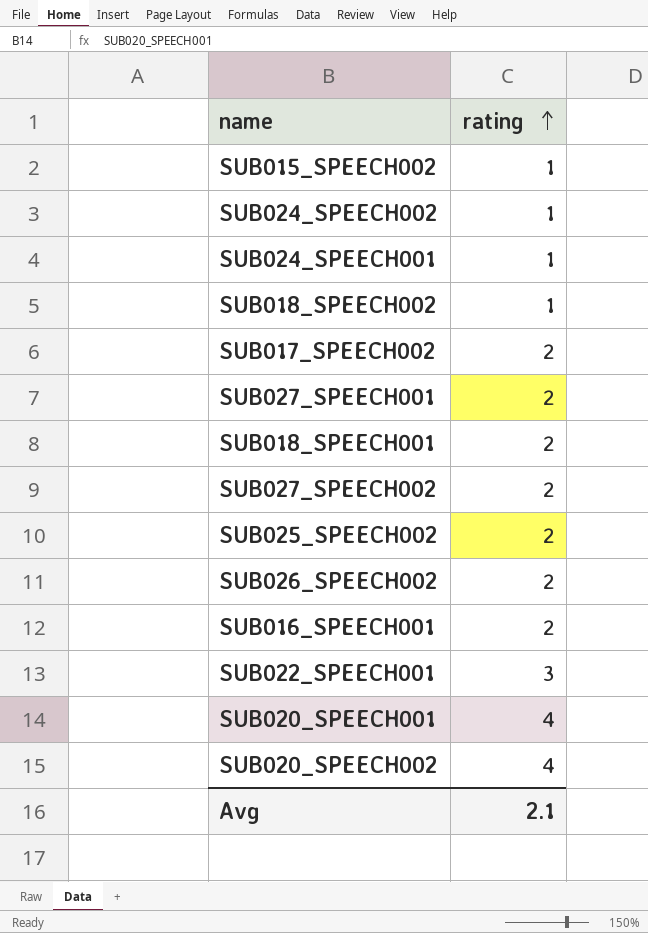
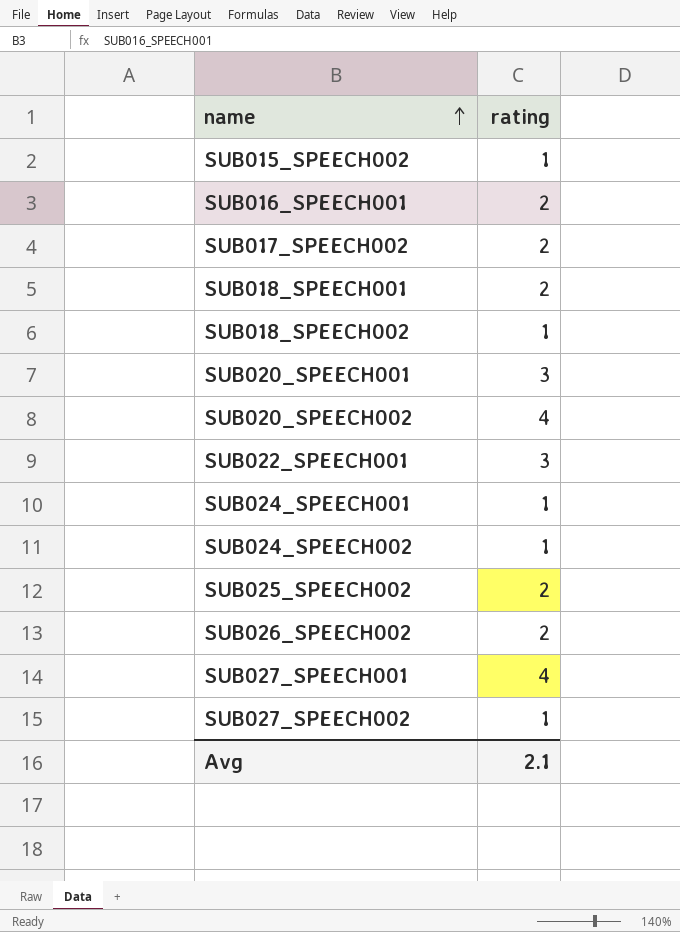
row order: rating ascending -> name ascending
SUB020_SPEECH001 | rating: 4 -> 3
SUB027_SPEECH001 | rating: 2 -> 4
SUB027_SPEECH002 | rating: 2 -> 1

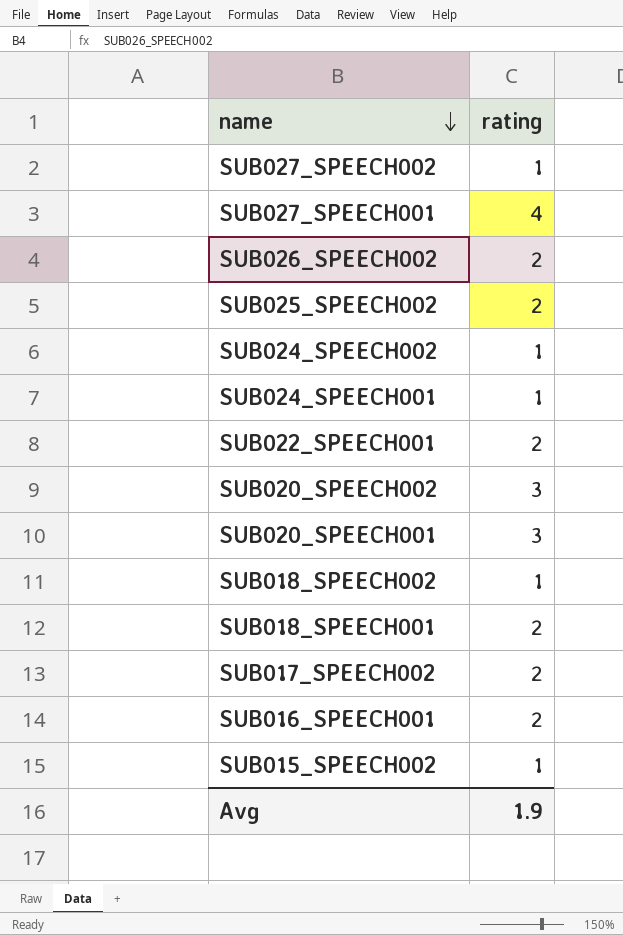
row order: name ascending -> name descending
SUB022_SPEECH001 | rating: 3 -> 2
SUB020_SPEECH002 | rating: 4 -> 3
Avg | rating: 2.1 -> 1.9

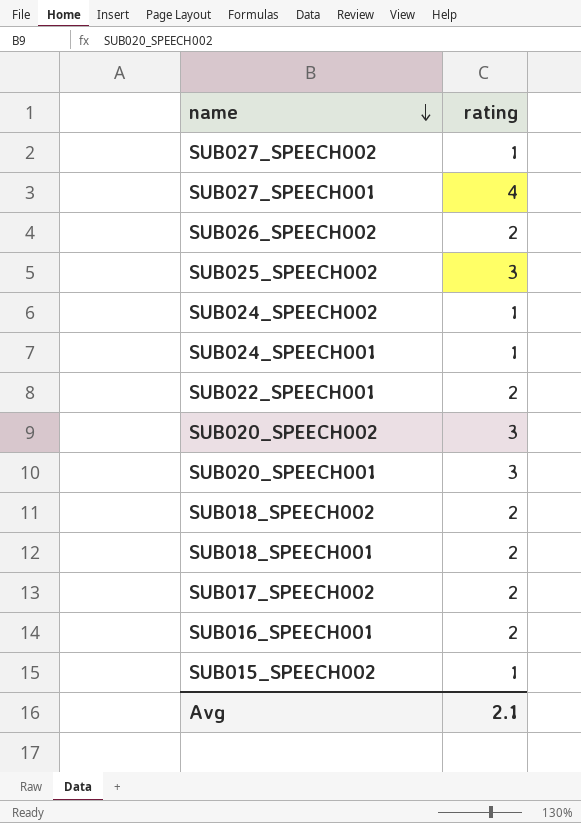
SUB025_SPEECH002 | rating: 2 -> 3
SUB018_SPEECH002 | rating: 1 -> 2
Avg | rating: 1.9 -> 2.1

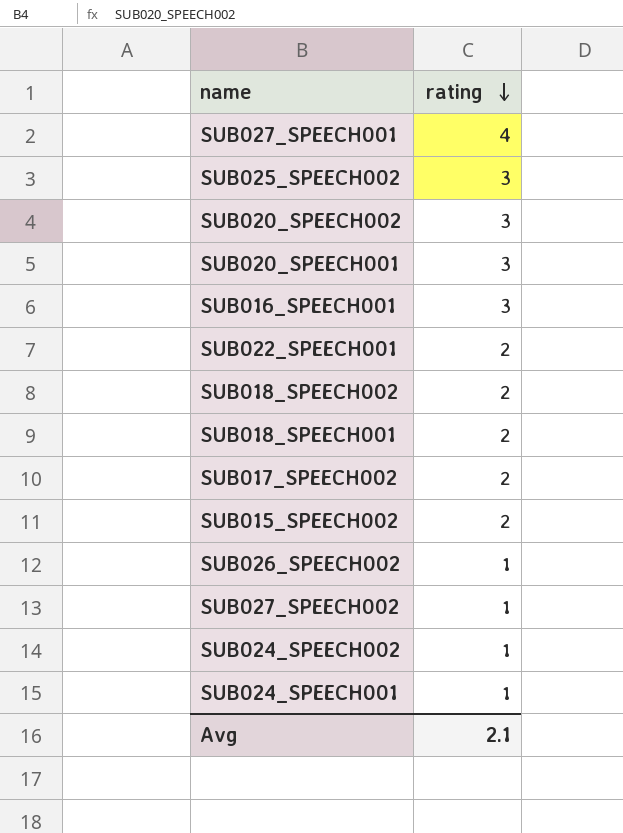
row order: name descending -> rating descending
SUB016_SPEECH001 | rating: 2 -> 3
SUB015_SPEECH002 | rating: 1 -> 2
SUB026_SPEECH002 | rating: 2 -> 1

